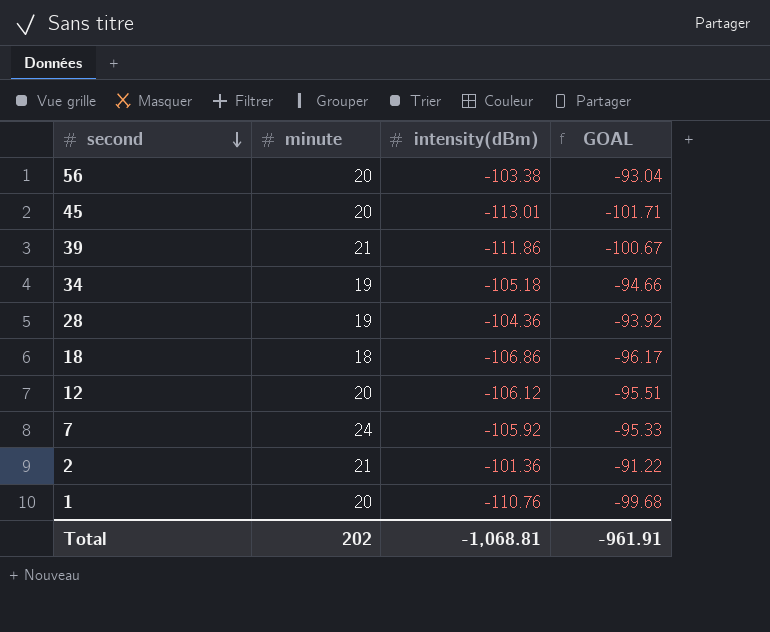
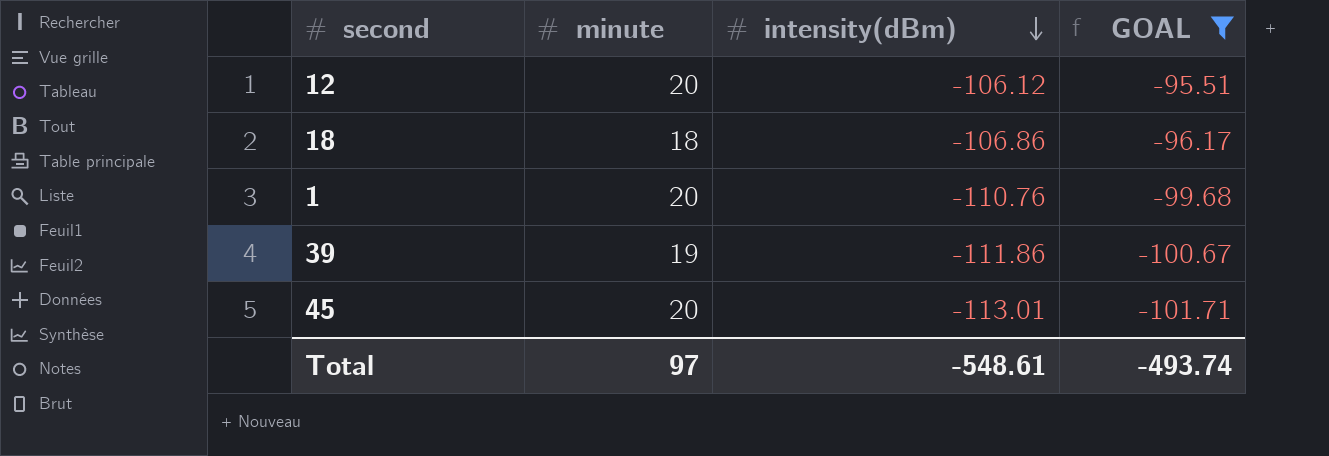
filter: none -> GOAL <= -95.51
row order: second descending -> intensity(dBm) descending
39 | minute: 21 -> 19
Total | minute: 202 -> 97
Total | intensity(dBm): -1,068.81 -> -548.61
Total | GOAL: -961.91 -> -493.74

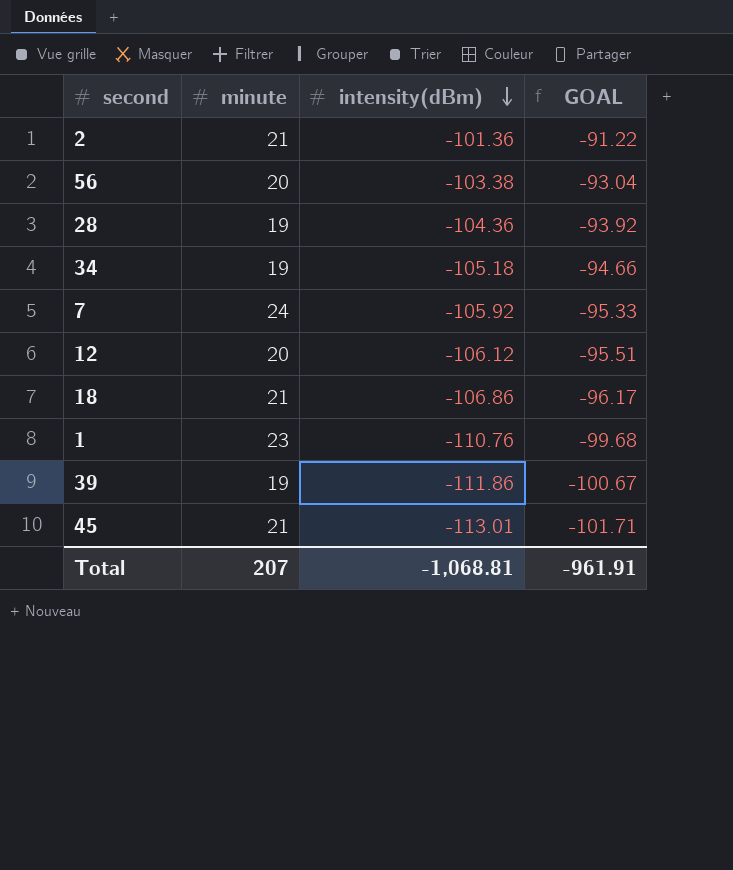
filter: GOAL <= -95.51 -> none
18 | minute: 18 -> 21
1 | minute: 20 -> 23
45 | minute: 20 -> 21
Total | minute: 97 -> 207
Total | intensity(dBm): -548.61 -> -1,068.81
Total | GOAL: -493.74 -> -961.91

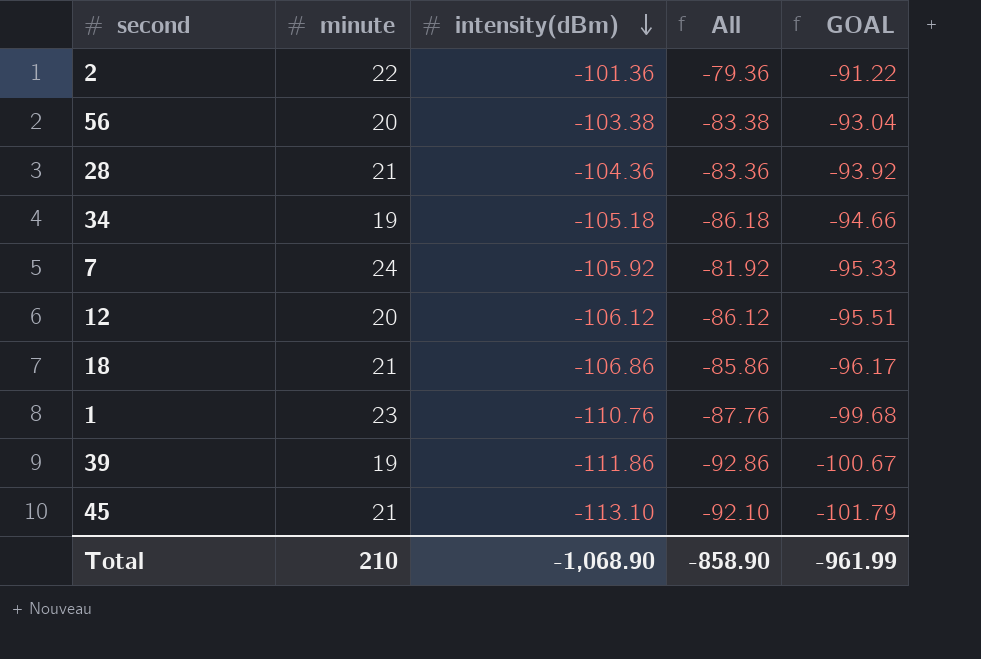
column All | formula: none -> [minute] + [intensity(dBm)]
2 | minute: 21 -> 22
28 | minute: 19 -> 21
45 | intensity(dBm): -113.01 -> -113.10
45 | GOAL: -101.71 -> -101.79
Total | minute: 207 -> 210
Total | intensity(dBm): -1,068.81 -> -1,068.90
Total | GOAL: -961.91 -> -961.99

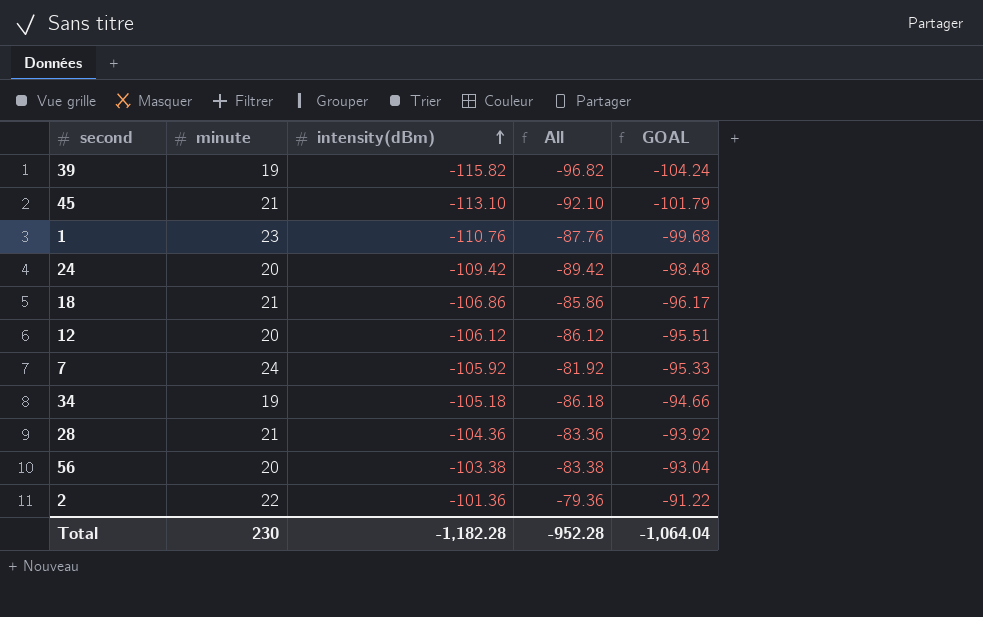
row order: intensity(dBm) descending -> intensity(dBm) ascending
39 | intensity(dBm): -111.86 -> -115.82
39 | All: -92.86 -> -96.82
39 | GOAL: -100.67 -> -104.24
row 24: none -> 20 | -109.42 | -89.42 | -98.48
Total | minute: 210 -> 230
Total | intensity(dBm): -1,068.90 -> -1,182.28
Total | All: -858.90 -> -952.28
Total | GOAL: -961.99 -> -1,064.04

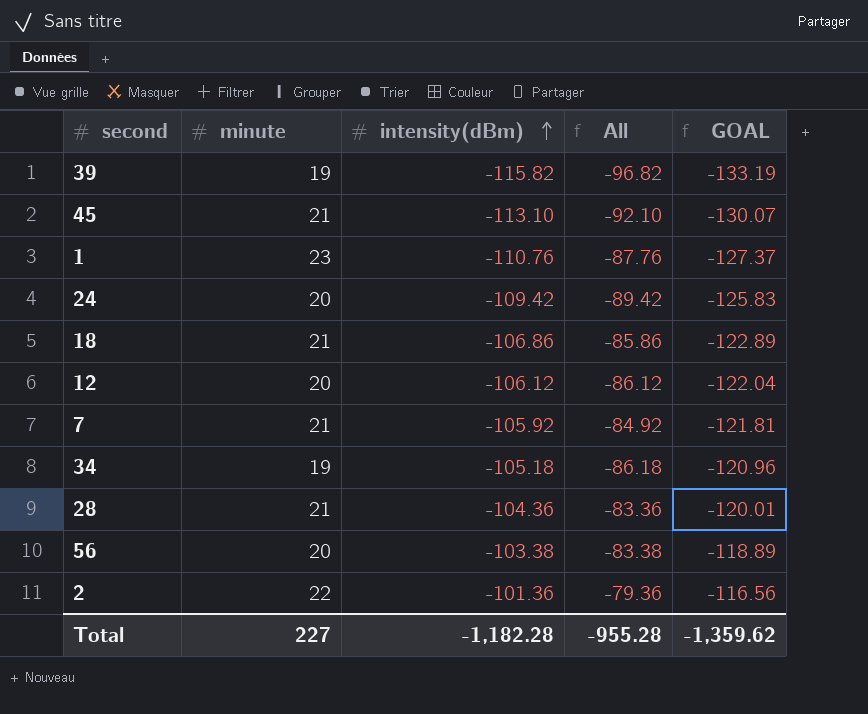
column GOAL | formula: [intensity(dBm)] * 0.9 -> [intensity(dBm)] * 1.15
7 | minute: 24 -> 21
7 | All: -81.92 -> -84.92
Total | minute: 230 -> 227
Total | All: -952.28 -> -955.28
Total | GOAL: -1,064.04 -> -1,359.62

